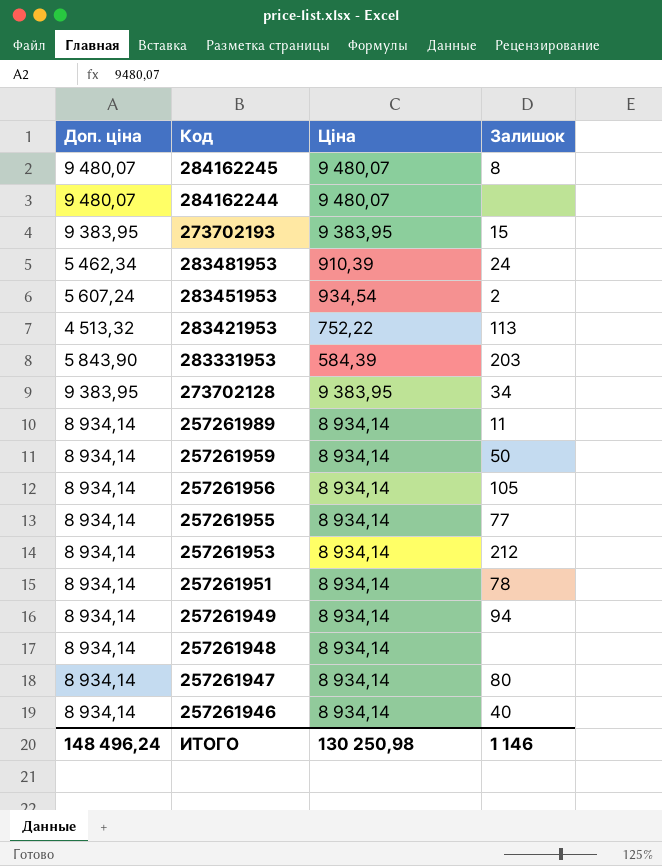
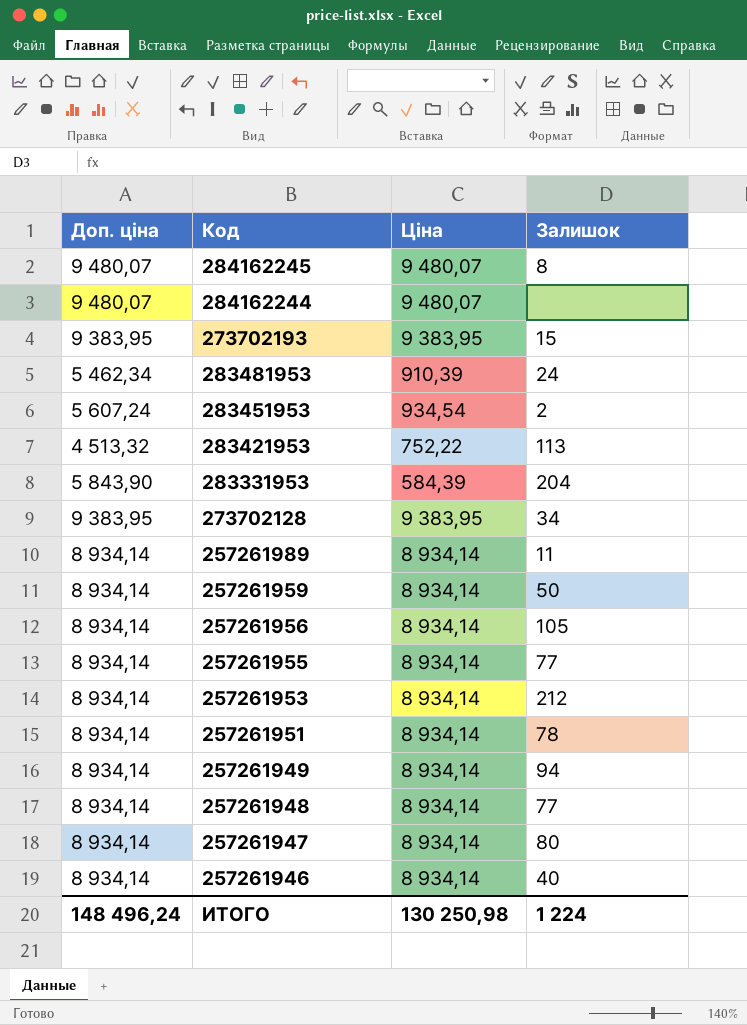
283331953 | Залишок: 203 -> 204
257261948 | Залишок: none -> 77
ИТОГО | Залишок: 1 146 -> 1 224

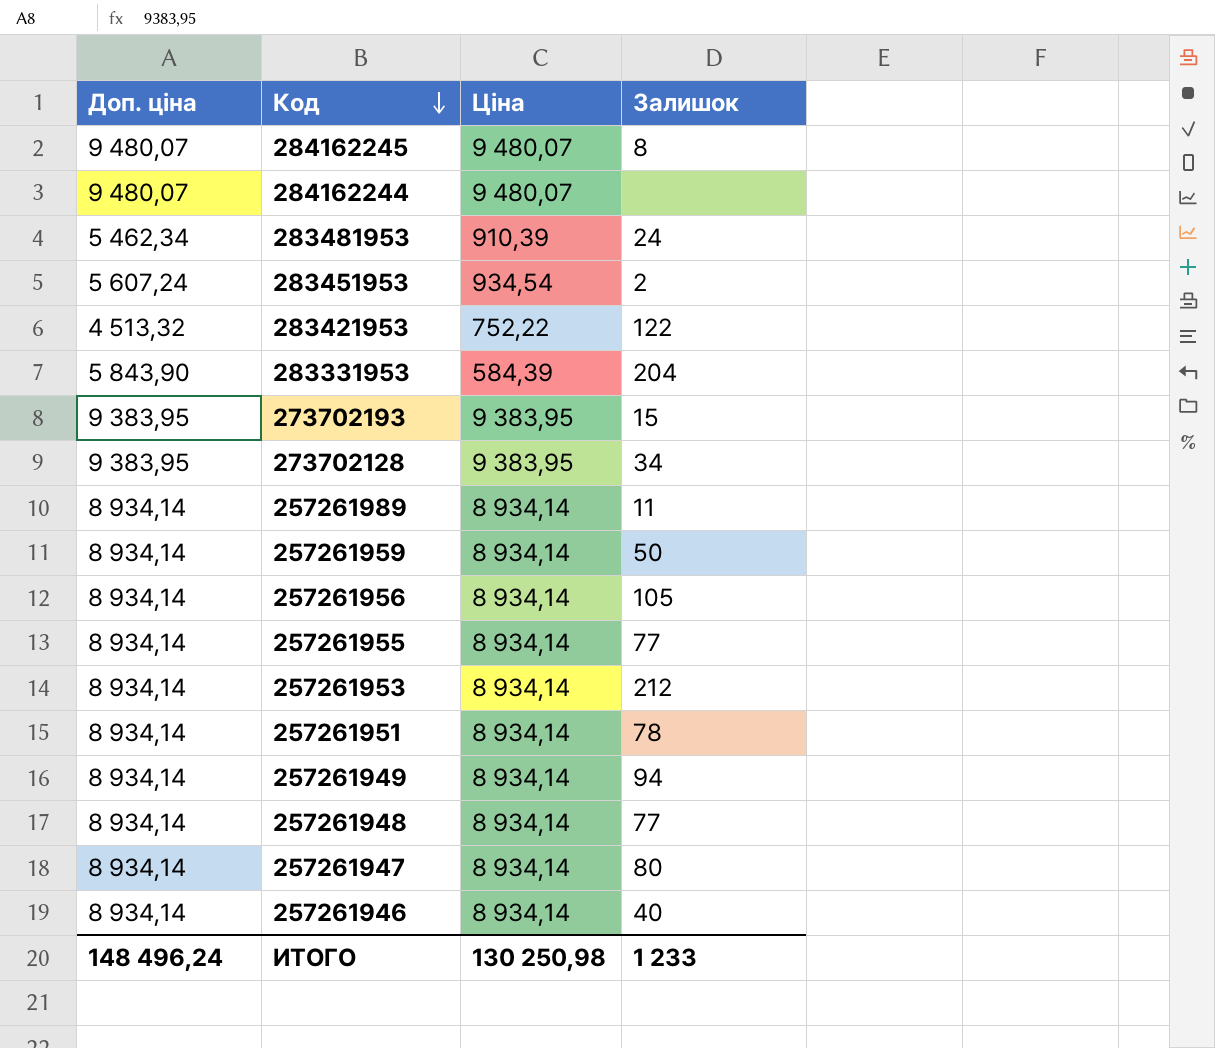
row order: none -> Код descending
283421953 | Залишок: 113 -> 122
ИТОГО | Залишок: 1 224 -> 1 233

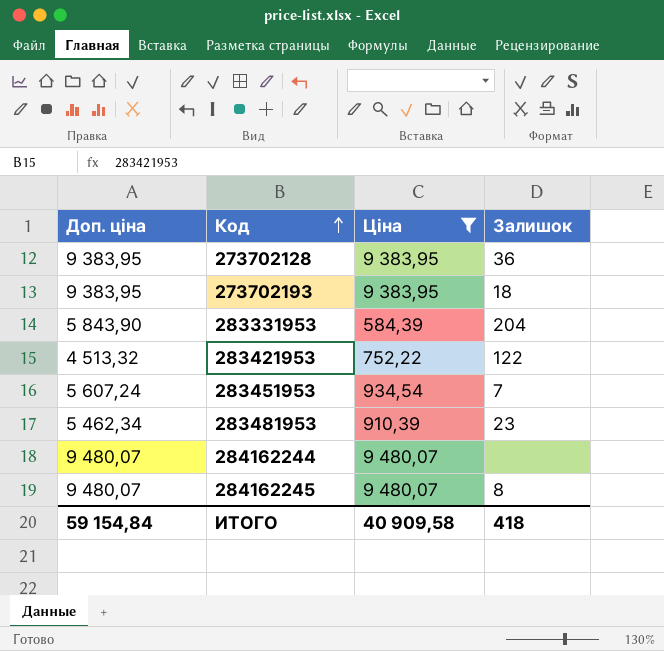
filter: none -> Ціна != 8 934,14
row order: Код descending -> Код ascending
273702128 | Залишок: 34 -> 36
273702193 | Залишок: 15 -> 18
283451953 | Залишок: 2 -> 7
283481953 | Залишок: 24 -> 23
ИТОГО | Доп. ціна: 148 496,24 -> 59 154,84
ИТОГО | Ціна: 130 250,98 -> 40 909,58
ИТОГО | Залишок: 1 233 -> 418

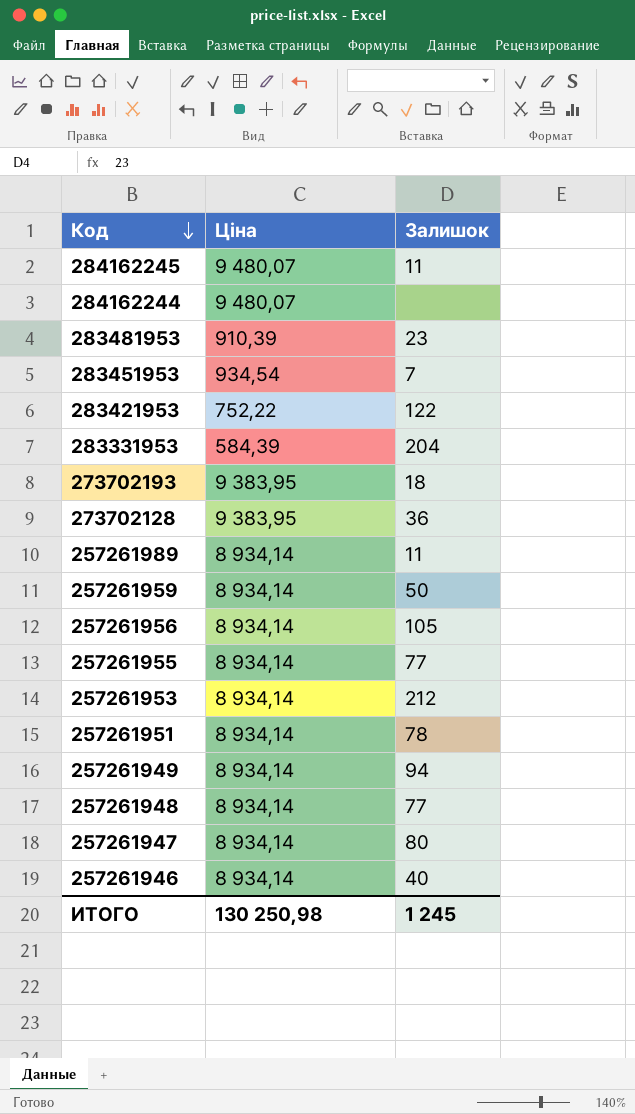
filter: Ціна != 8 934,14 -> none
row order: Код ascending -> Код descending
column Доп. ціна | position: 1 -> none
284162245 | Залишок: 8 -> 11
ИТОГО | Ціна: 40 909,58 -> 130 250,98
ИТОГО | Залишок: 418 -> 1 245

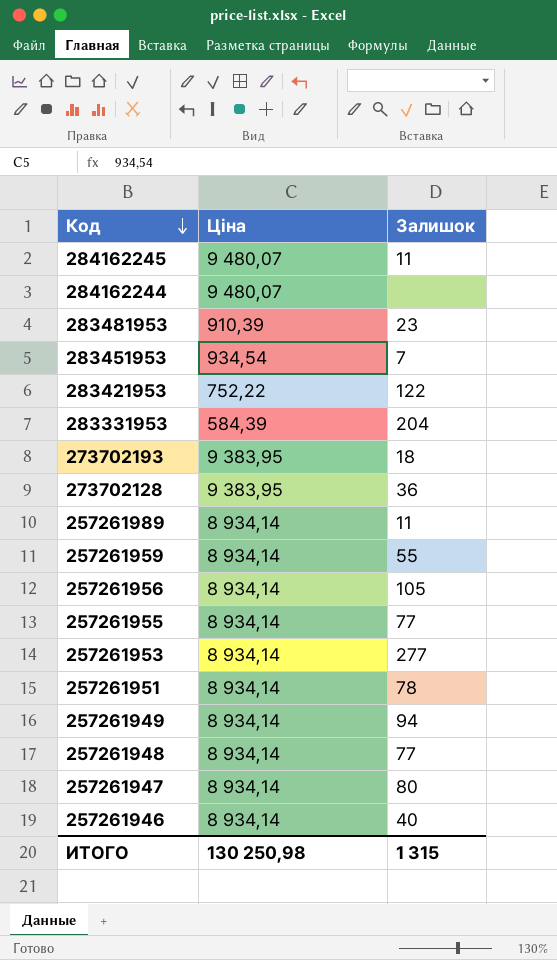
257261959 | Залишок: 50 -> 55
257261953 | Залишок: 212 -> 277
ИТОГО | Залишок: 1 245 -> 1 315

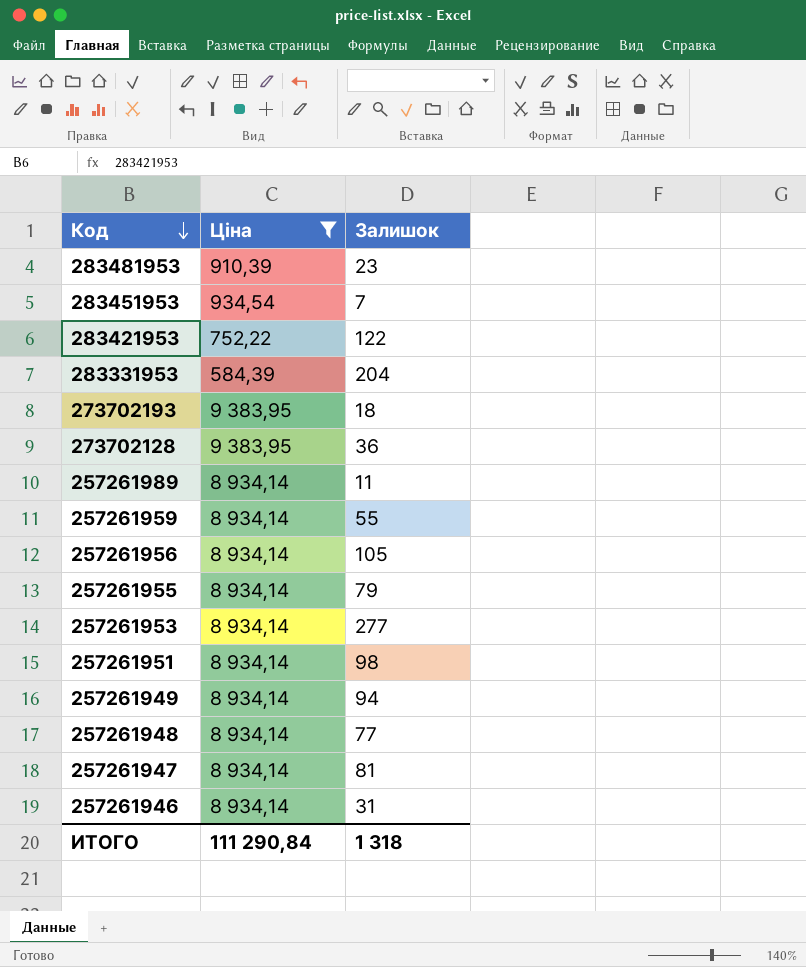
filter: none -> Ціна != 9 480,07
257261955 | Залишок: 77 -> 79
257261951 | Залишок: 78 -> 98
257261947 | Залишок: 80 -> 81
257261946 | Залишок: 40 -> 31
ИТОГО | Ціна: 130 250,98 -> 111 290,84
ИТОГО | Залишок: 1 315 -> 1 318

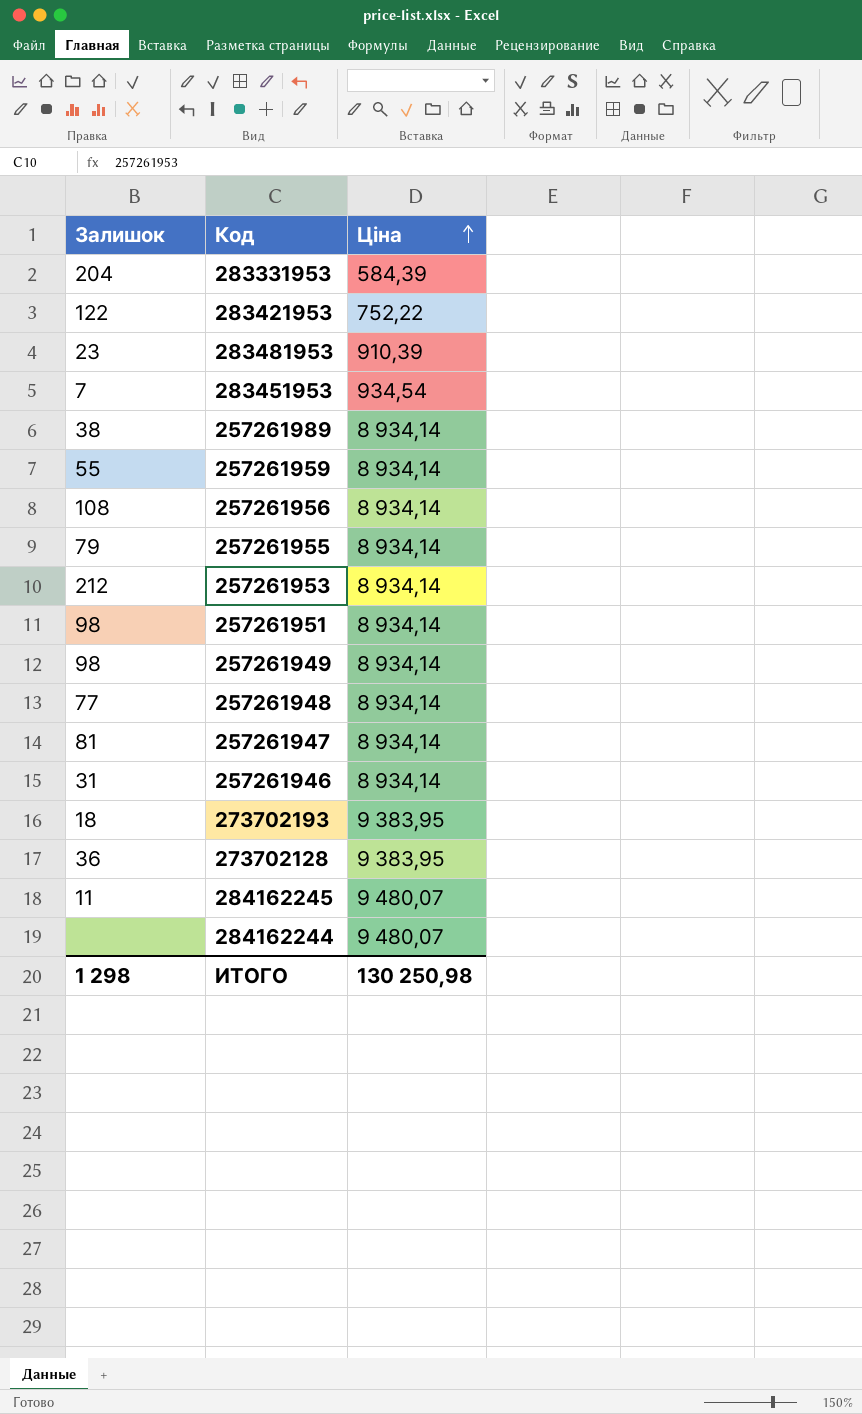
filter: Ціна != 9 480,07 -> none
row order: Код descending -> Ціна ascending
column Залишок | position: 3 -> 1
257261989 | Залишок: 11 -> 38
257261956 | Залишок: 105 -> 108
257261953 | Залишок: 277 -> 212
257261949 | Залишок: 94 -> 98
ИТОГО | Залишок: 1 318 -> 1 298
ИТОГО | Ціна: 111 290,84 -> 130 250,98

